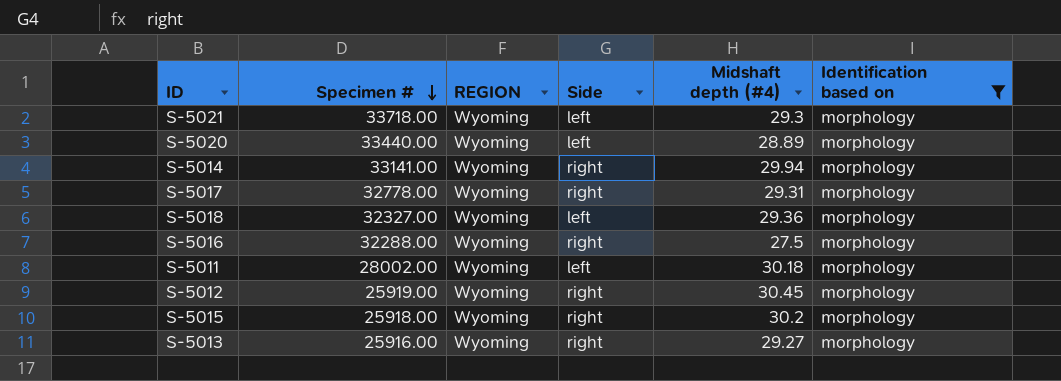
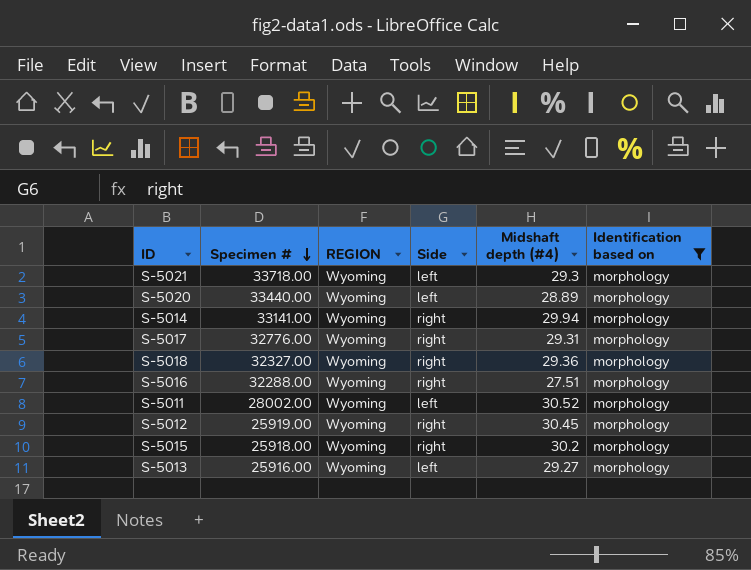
S-5017 | Specimen #: 32778.00 -> 32776.00
S-5018 | Side: left -> right
S-5016 | Midshaft depth (#4): 27.5 -> 27.51
S-5011 | Midshaft depth (#4): 30.18 -> 30.52
S-5013 | Side: right -> left

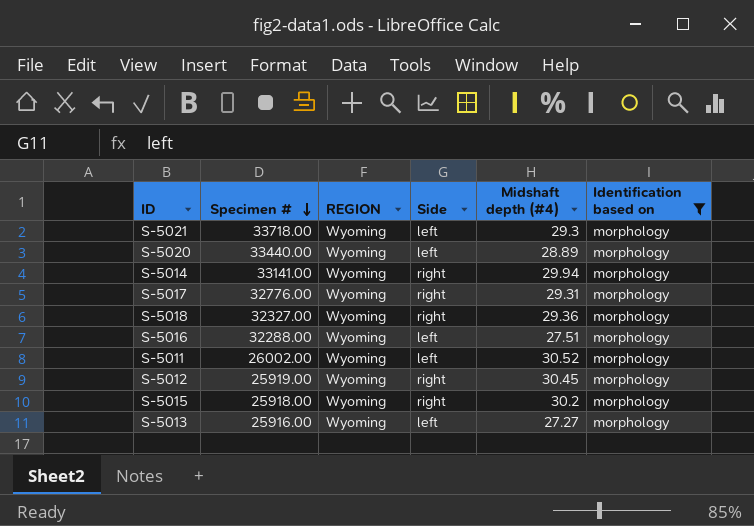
S-5016 | Side: right -> left
S-5011 | Specimen #: 28002.00 -> 26002.00
S-5013 | Midshaft depth (#4): 29.27 -> 27.27

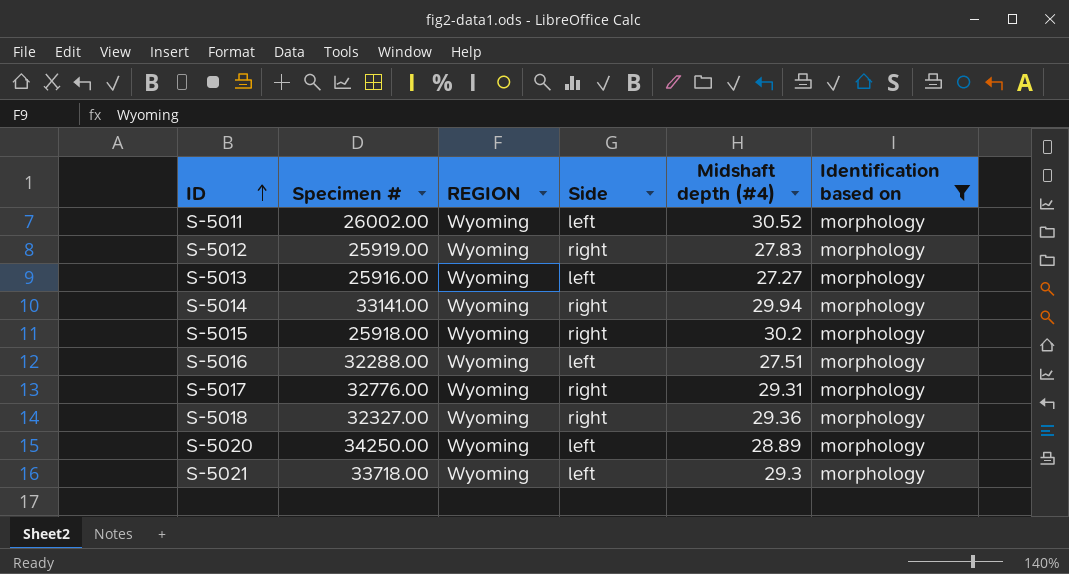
row order: Specimen # descending -> ID ascending
S-5012 | Midshaft depth (#4): 30.45 -> 27.83
S-5020 | Specimen #: 33440.00 -> 34250.00

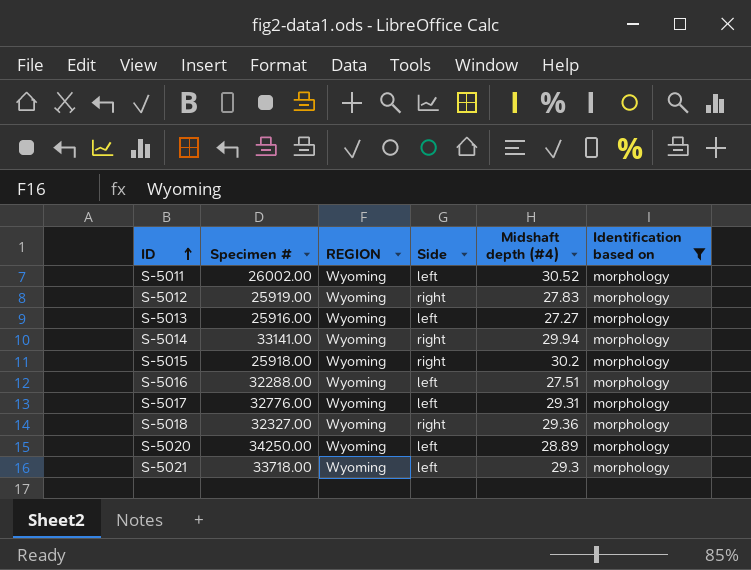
S-5017 | Side: right -> left

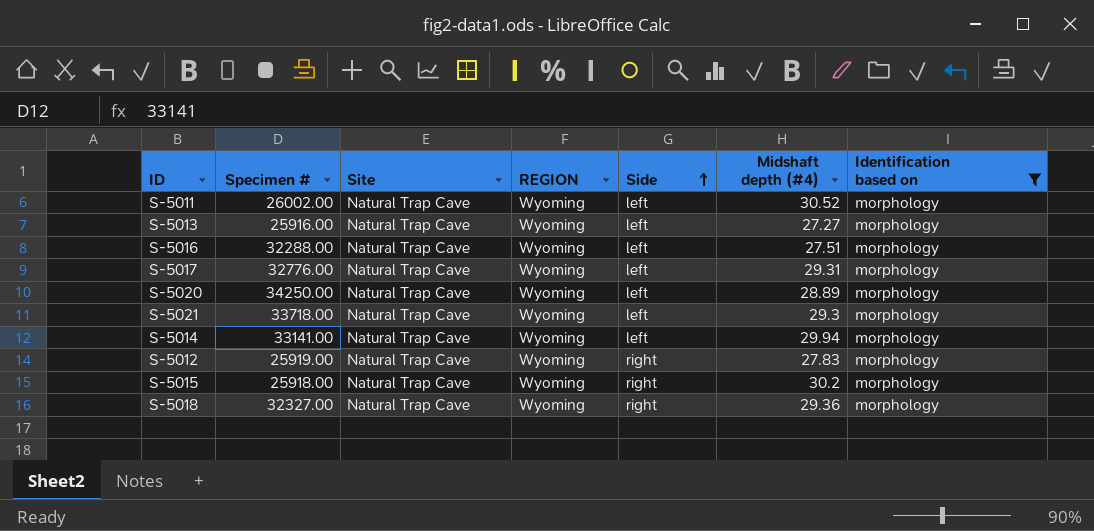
row order: ID ascending -> Side ascending
column Site | position: none -> 3
S-5014 | Side: right -> left

